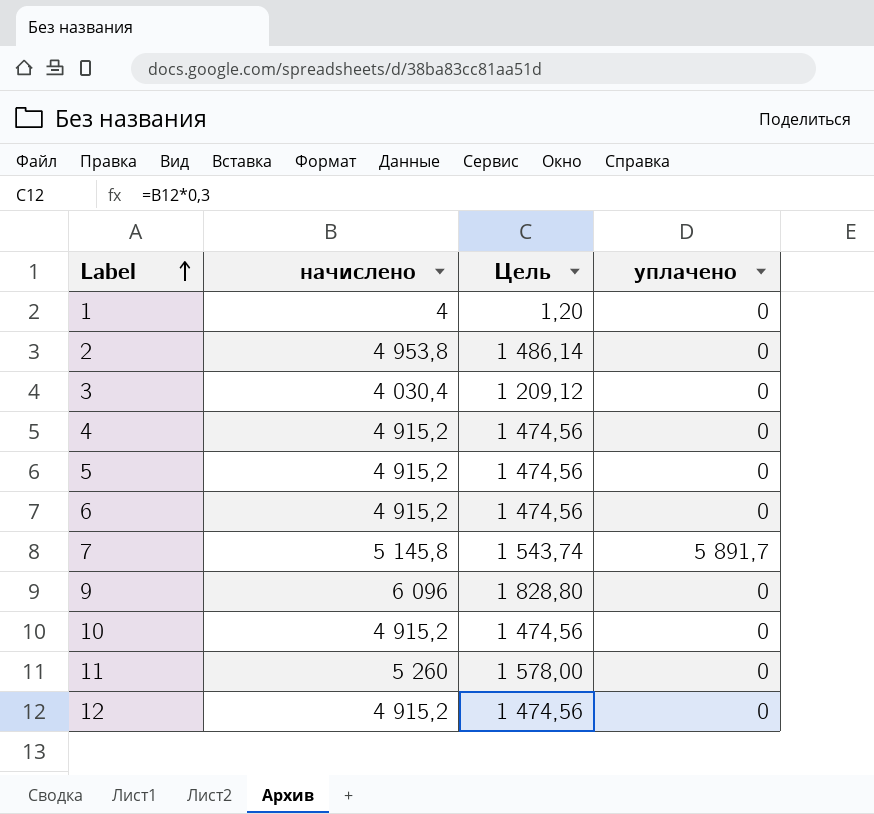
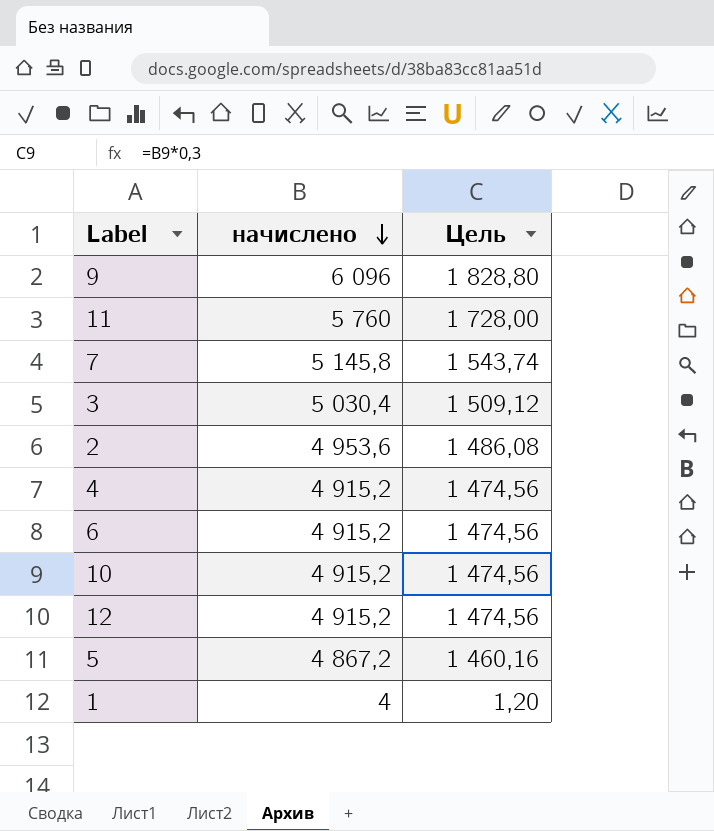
row order: Label ascending -> начислено descending
column уплачено | position: 4 -> none
11 | начислено: 5 260 -> 5 760
11 | Цель: 1 578,00 -> 1 728,00
3 | начислено: 4 030,4 -> 5 030,4
3 | Цель: 1 209,12 -> 1 509,12
2 | начислено: 4 953,8 -> 4 953,6
2 | Цель: 1 486,14 -> 1 486,08
5 | начислено: 4 915,2 -> 4 867,2
5 | Цель: 1 474,56 -> 1 460,16

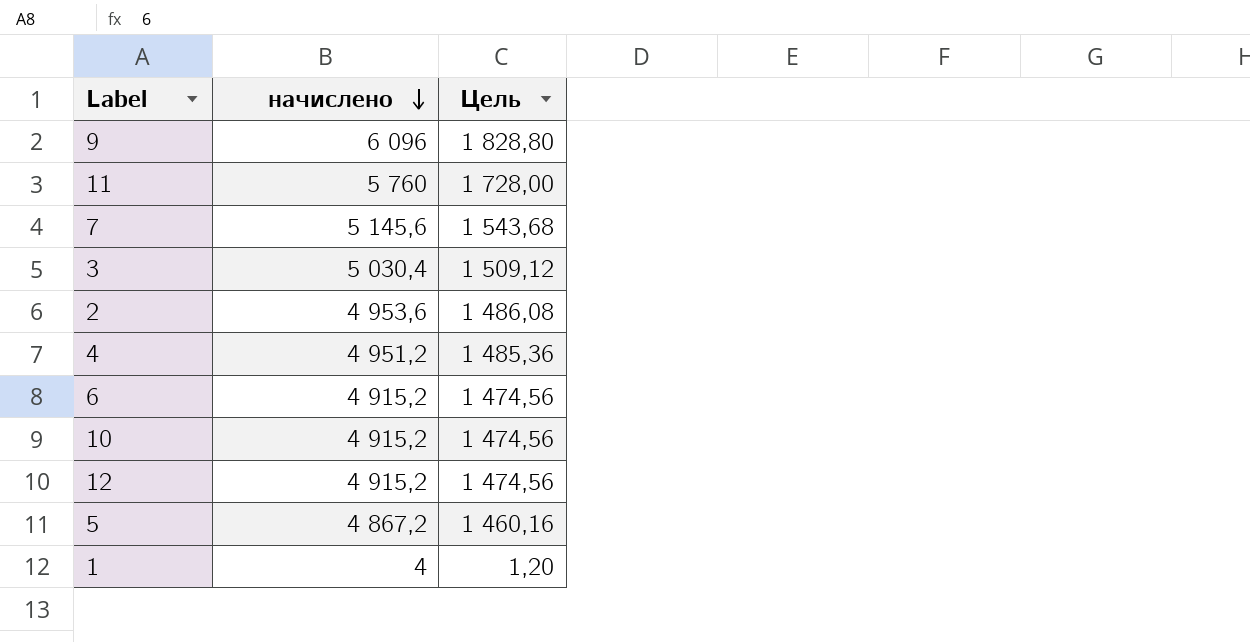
7 | начислено: 5 145,8 -> 5 145,6
7 | Цель: 1 543,74 -> 1 543,68
4 | начислено: 4 915,2 -> 4 951,2
4 | Цель: 1 474,56 -> 1 485,36

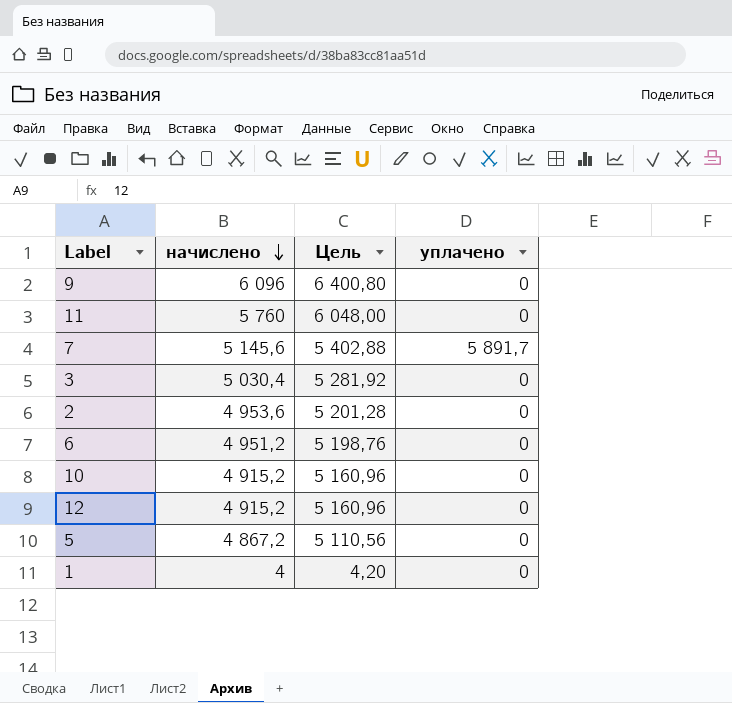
column Цель | formula: [начислено] * 0,3 -> [начислено] * 1,05
column уплачено | position: none -> 4
row 4: 4 951,2 | 1 485,36 -> none
6 | начислено: 4 915,2 -> 4 951,2

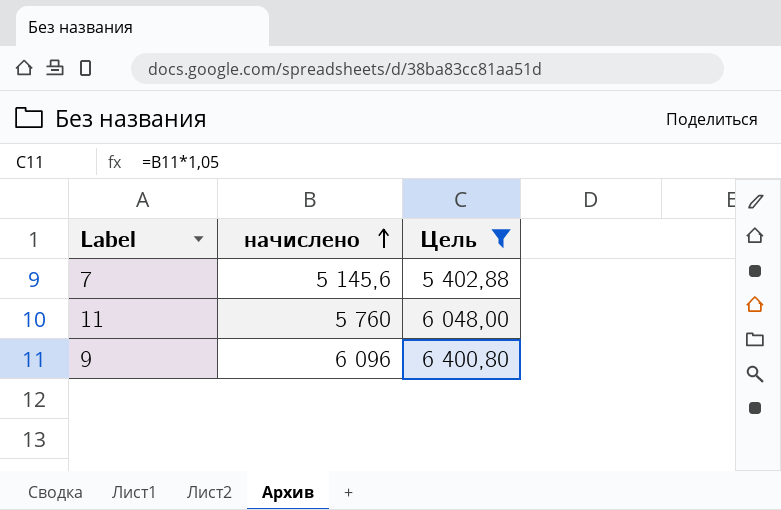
filter: none -> Цель >= 5 402,88
row order: начислено descending -> начислено ascending
column уплачено | position: 4 -> none

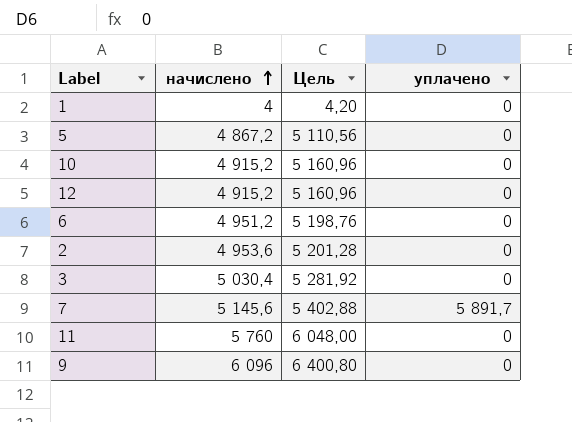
filter: Цель >= 5 402,88 -> none
column уплачено | position: none -> 4

